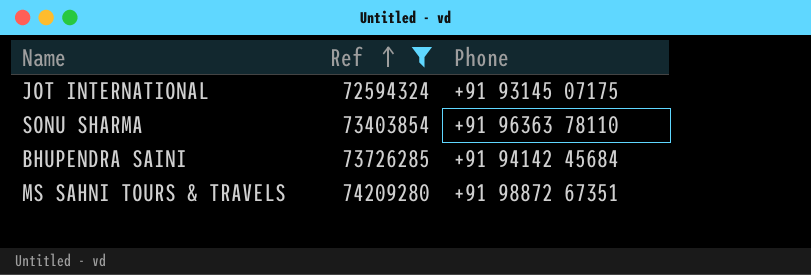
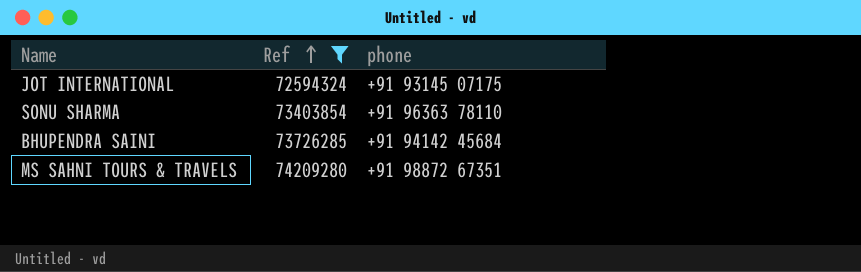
column name: Phone -> phone

